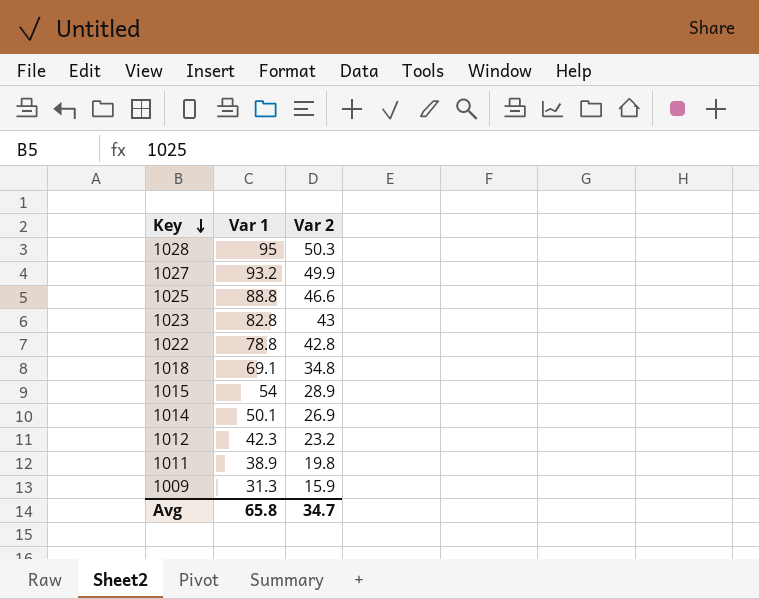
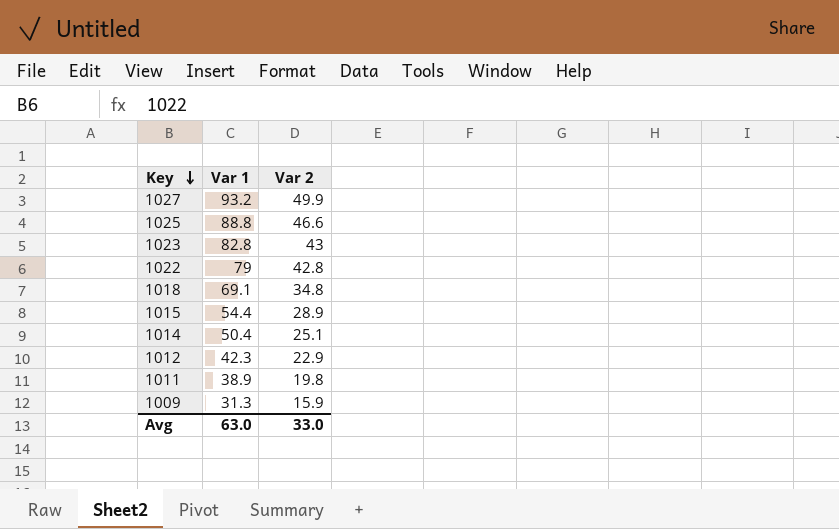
row 1028: 95 | 50.3 -> none
1022 | Var 1: 78.8 -> 79
1015 | Var 1: 54 -> 54.4
1014 | Var 1: 50.1 -> 50.4
1014 | Var 2: 26.9 -> 25.1
1012 | Var 2: 23.2 -> 22.9
Avg | Var 1: 65.8 -> 63.0
Avg | Var 2: 34.7 -> 33.0

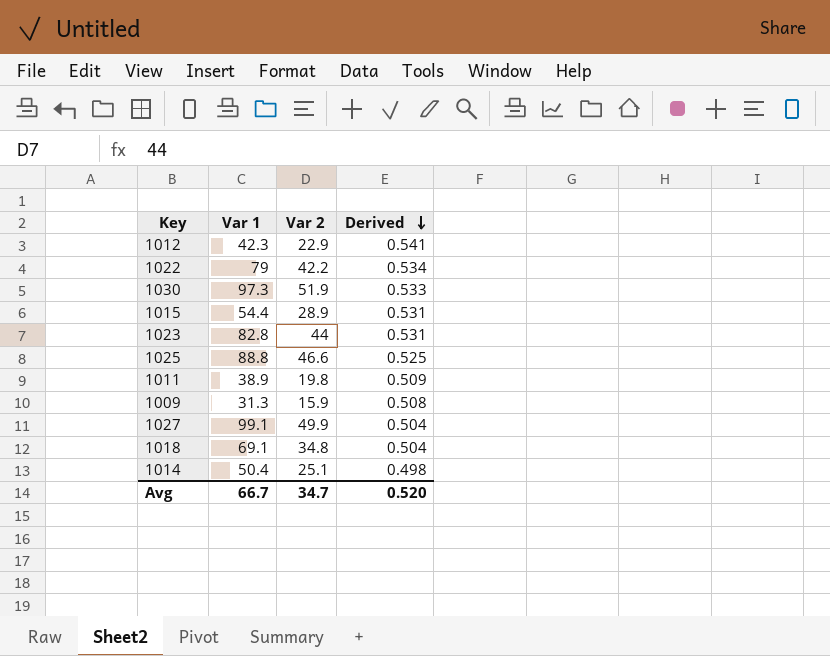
row order: Key descending -> Derived descending
column Derived | formula: none -> [Var 2] / [Var 1]
1022 | Var 2: 42.8 -> 42.2
row 1030: none -> 97.3 | 51.9 | 0.533
1023 | Var 2: 43 -> 44
1027 | Var 1: 93.2 -> 99.1
Avg | Var 1: 63.0 -> 66.7
Avg | Var 2: 33.0 -> 34.7

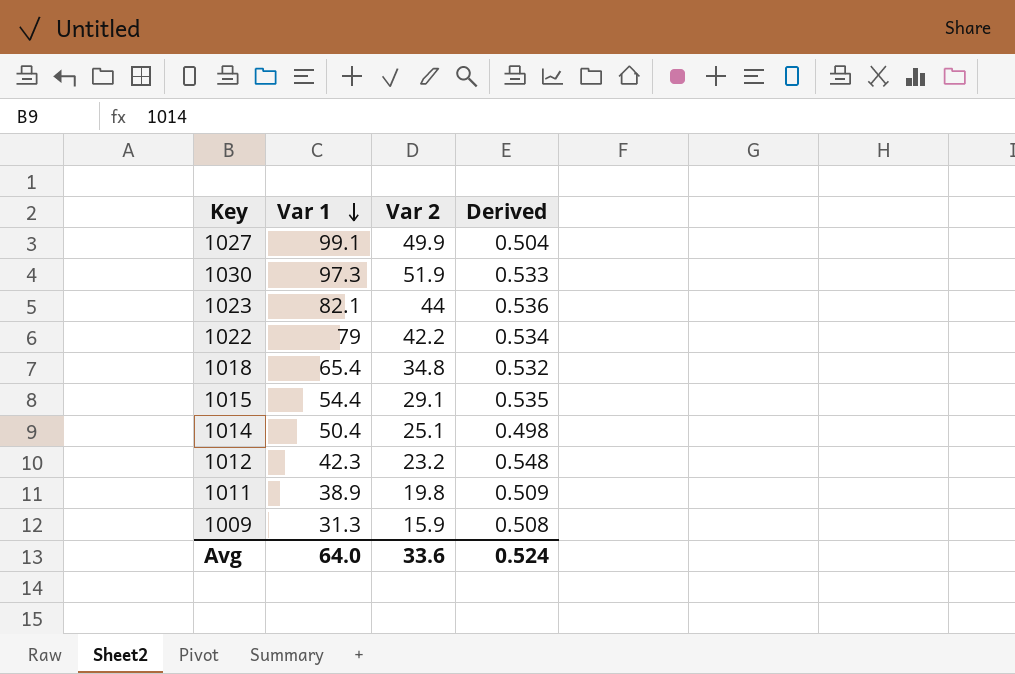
row order: Derived descending -> Var 1 descending
row 1025: 88.8 | 46.6 | 0.525 -> none
1023 | Var 1: 82.8 -> 82.1
1023 | Derived: 0.531 -> 0.536
1018 | Var 1: 69.1 -> 65.4
1018 | Derived: 0.504 -> 0.532
1015 | Var 2: 28.9 -> 29.1
1015 | Derived: 0.531 -> 0.535
1012 | Var 2: 22.9 -> 23.2
1012 | Derived: 0.541 -> 0.548
Avg | Var 1: 66.7 -> 64.0
Avg | Var 2: 34.7 -> 33.6
Avg | Derived: 0.520 -> 0.524

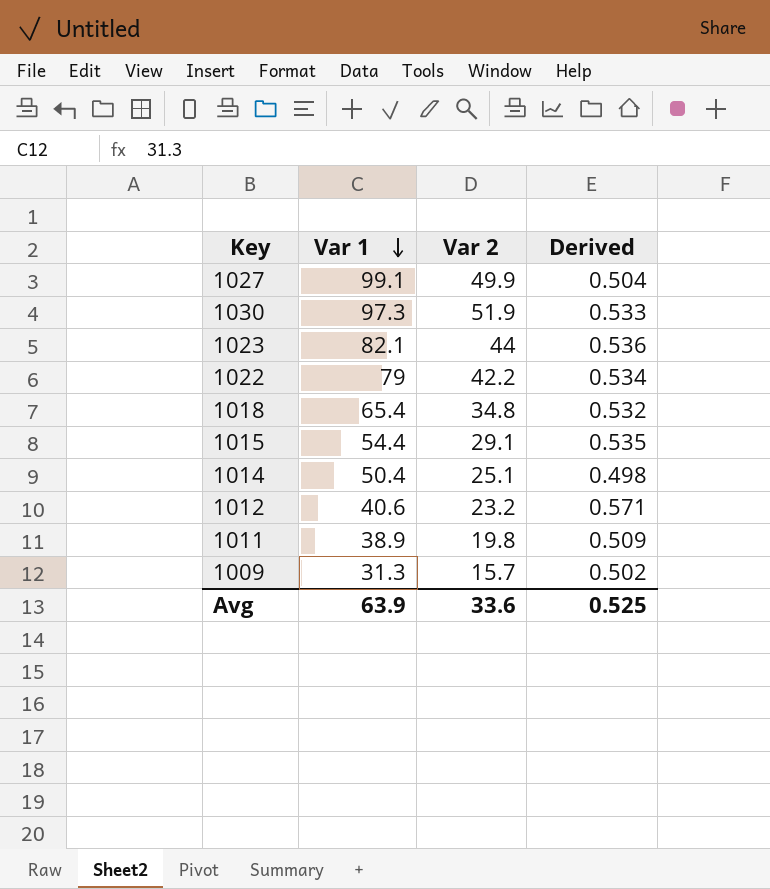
1012 | Var 1: 42.3 -> 40.6
1012 | Derived: 0.548 -> 0.571
1009 | Var 2: 15.9 -> 15.7
1009 | Derived: 0.508 -> 0.502
Avg | Var 1: 64.0 -> 63.9
Avg | Derived: 0.524 -> 0.525

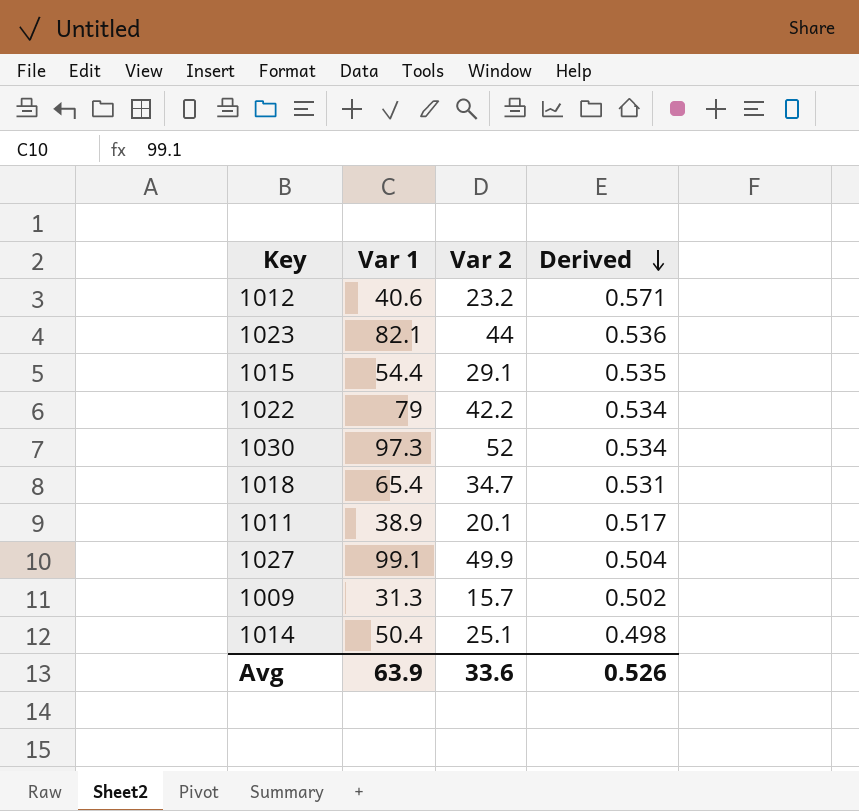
row order: Var 1 descending -> Derived descending
1030 | Var 2: 51.9 -> 52
1030 | Derived: 0.533 -> 0.534
1018 | Var 2: 34.8 -> 34.7
1018 | Derived: 0.532 -> 0.531
1011 | Var 2: 19.8 -> 20.1
1011 | Derived: 0.509 -> 0.517
Avg | Derived: 0.525 -> 0.526

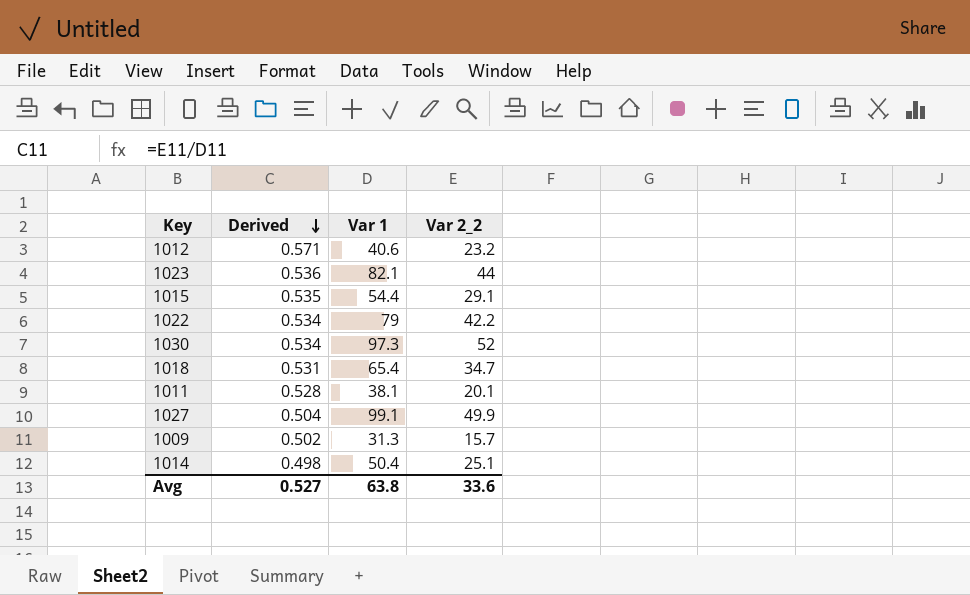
column Derived | position: 4 -> 2
column name: Var 2 -> Var 2_2
1011 | Derived: 0.517 -> 0.528
1011 | Var 1: 38.9 -> 38.1
Avg | Derived: 0.526 -> 0.527
Avg | Var 1: 63.9 -> 63.8

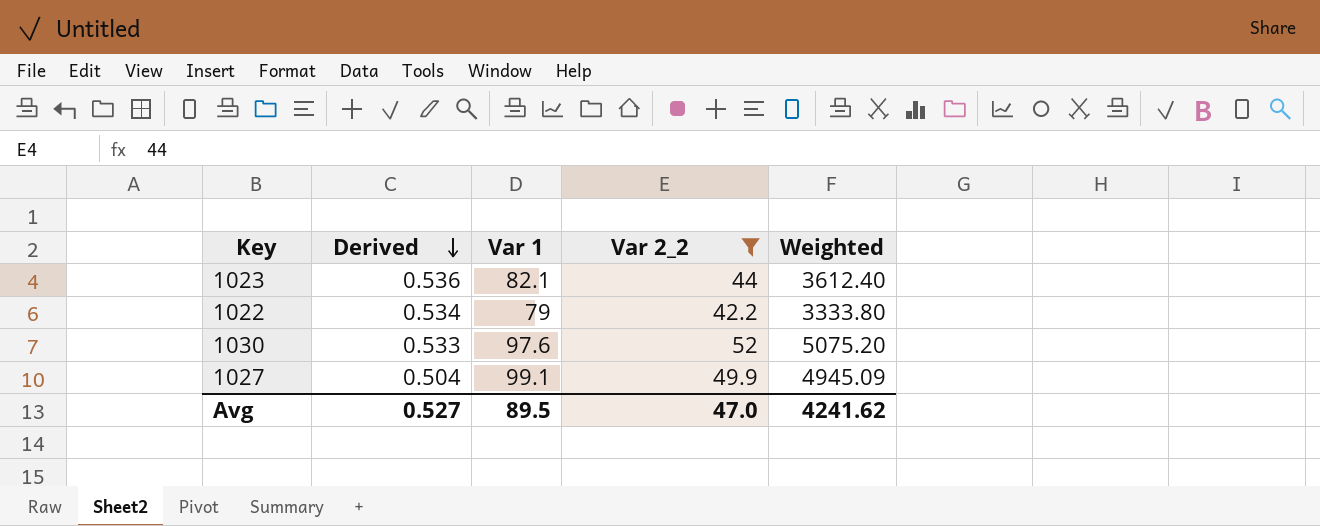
filter: none -> Var 2_2 >= 42.2
column Weighted | formula: none -> [Var 1] * [Var 2_2]
1030 | Derived: 0.534 -> 0.533
1030 | Var 1: 97.3 -> 97.6
Avg | Var 1: 63.8 -> 89.5
Avg | Var 2_2: 33.6 -> 47.0

